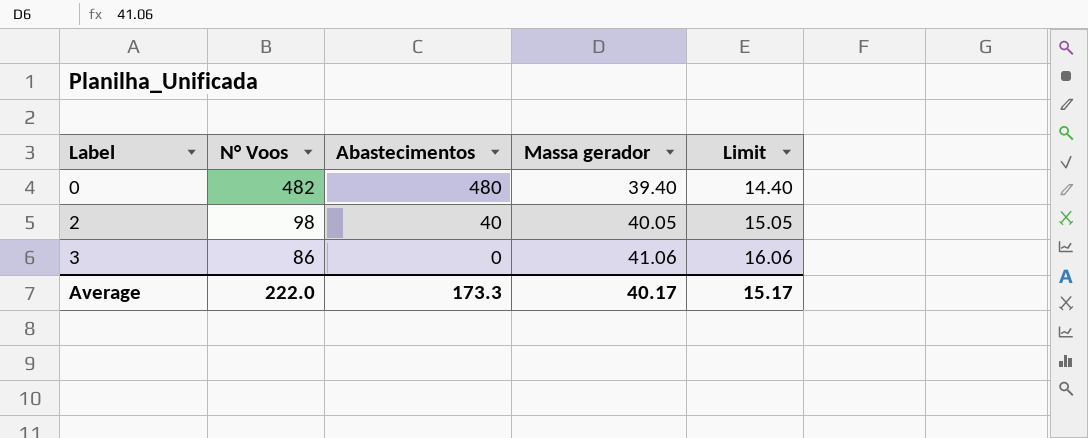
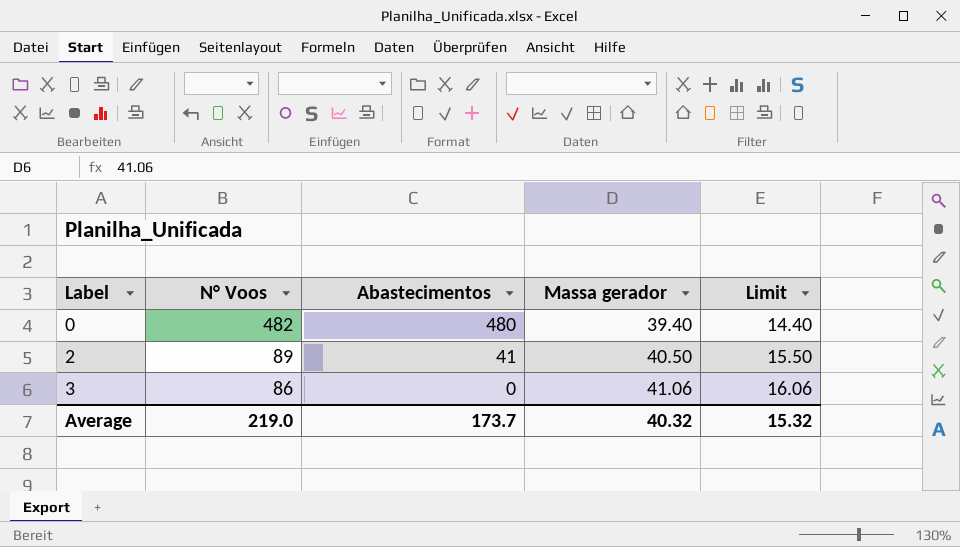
2 | N° Voos: 98 -> 89
2 | Abastecimentos: 40 -> 41
2 | Massa gerador: 40.05 -> 40.50
2 | Limit: 15.05 -> 15.50
Average | N° Voos: 222.0 -> 219.0
Average | Abastecimentos: 173.3 -> 173.7
Average | Massa gerador: 40.17 -> 40.32
Average | Limit: 15.17 -> 15.32

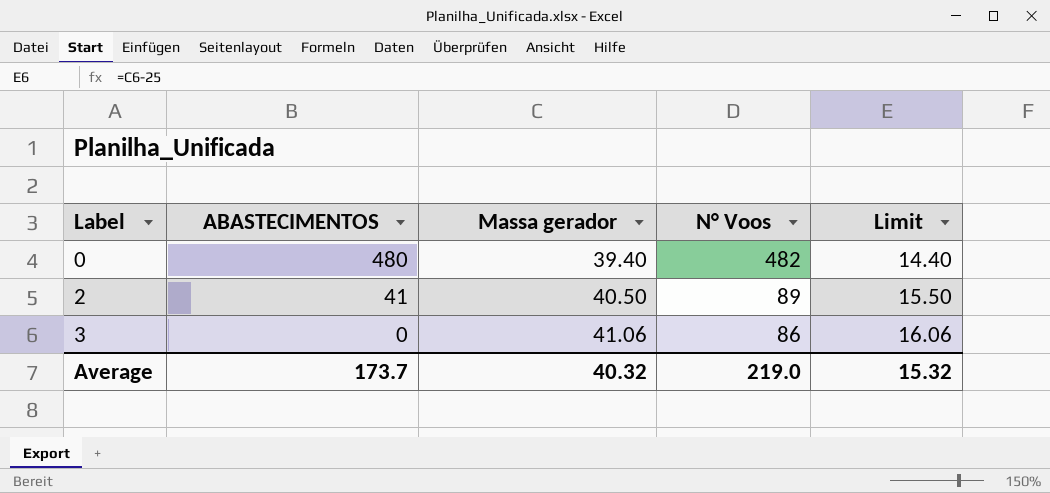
column name: Abastecimentos -> ABASTECIMENTOS
column N° Voos | position: 2 -> 4

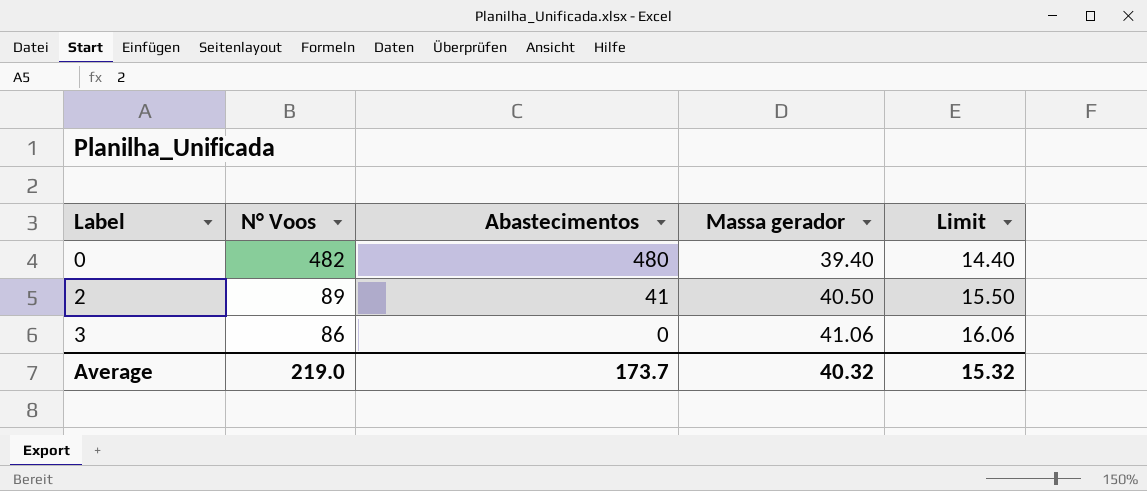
column N° Voos | position: 4 -> 2
column name: ABASTECIMENTOS -> Abastecimentos

